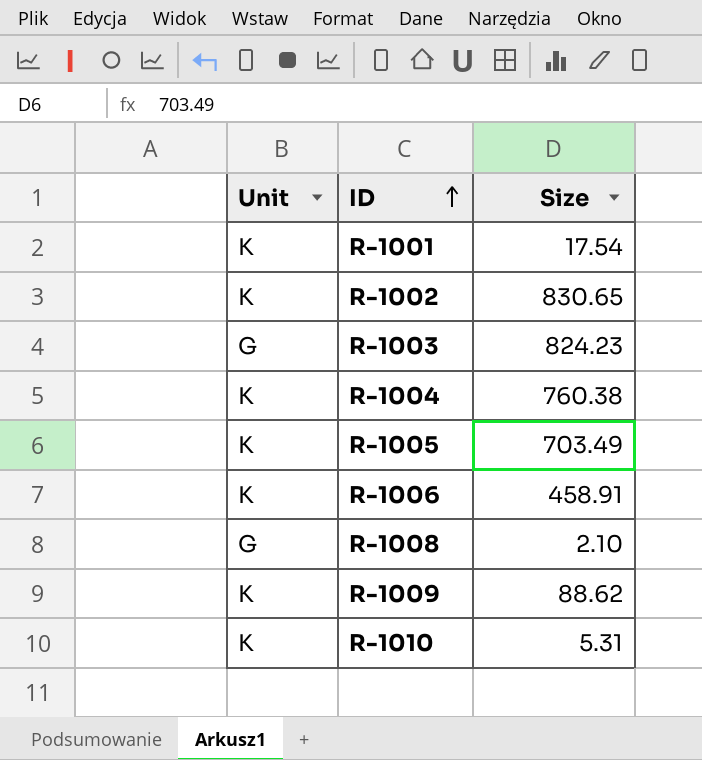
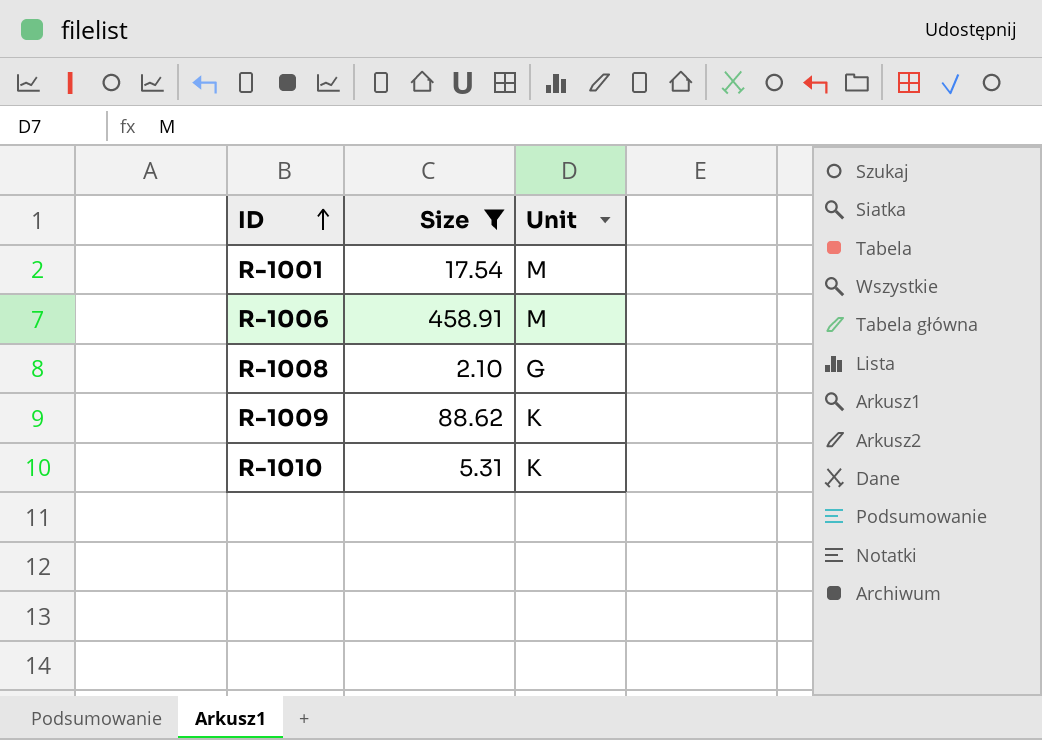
filter: none -> Size <= 458.91
column Unit | position: 1 -> 3
R-1001 | Unit: K -> M
R-1006 | Unit: K -> M

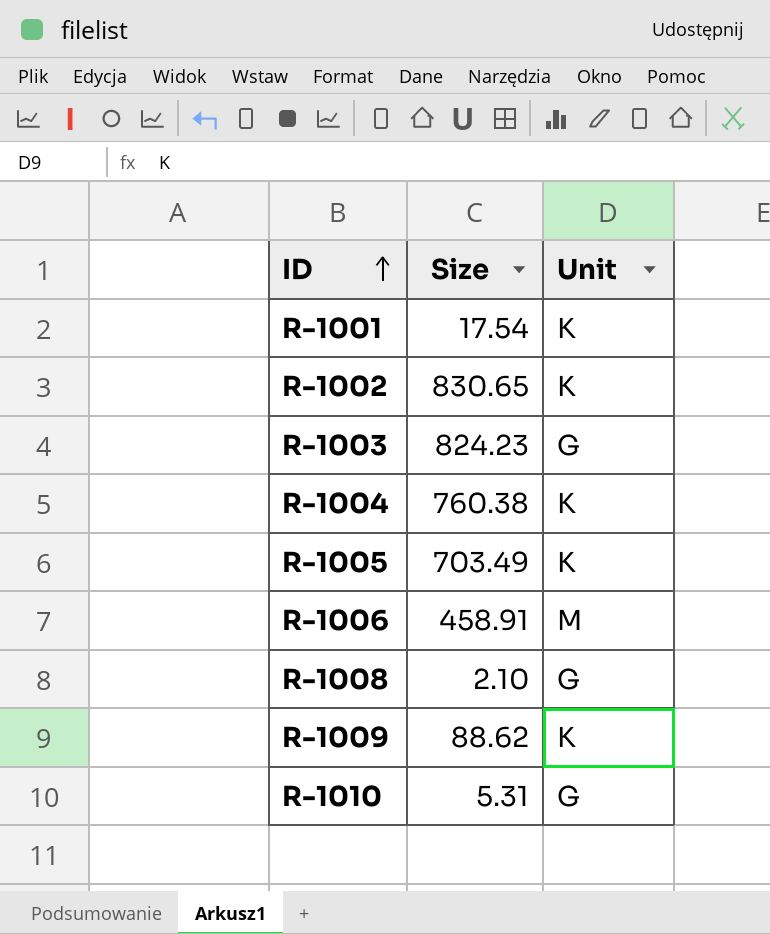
filter: Size <= 458.91 -> none
R-1001 | Unit: M -> K
R-1010 | Unit: K -> G

